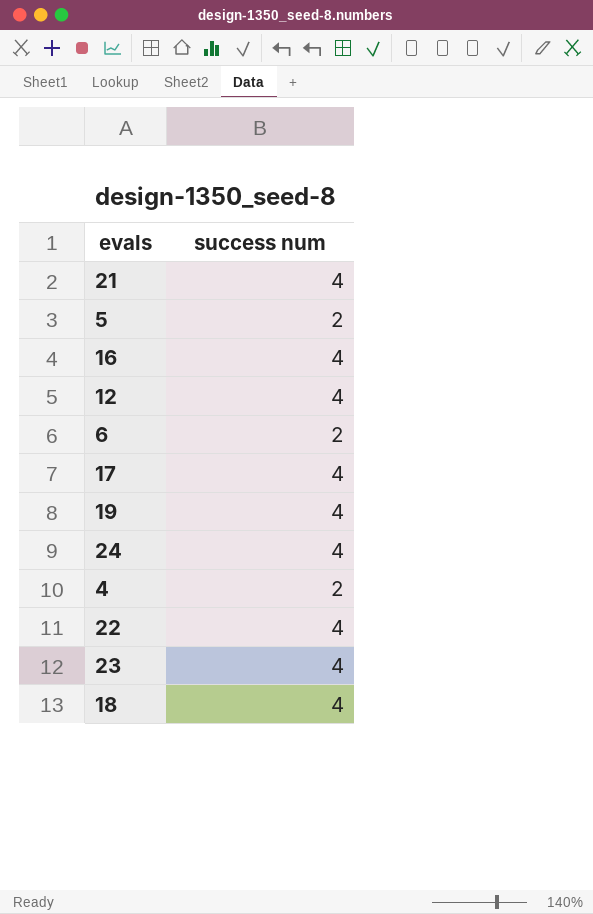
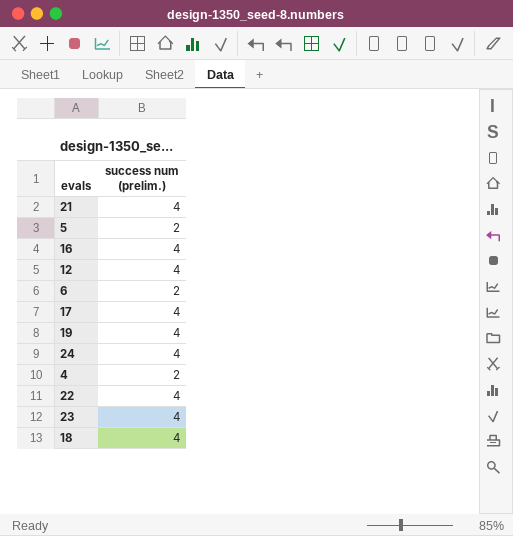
column name: success num -> success num (prelim.)

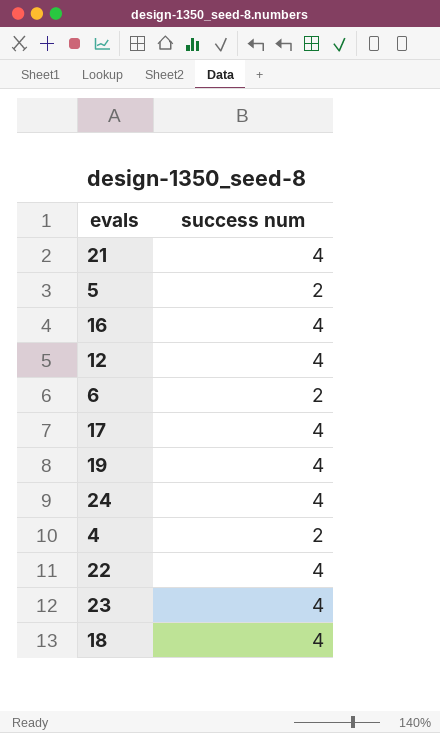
column name: success num (prelim.) -> success num

